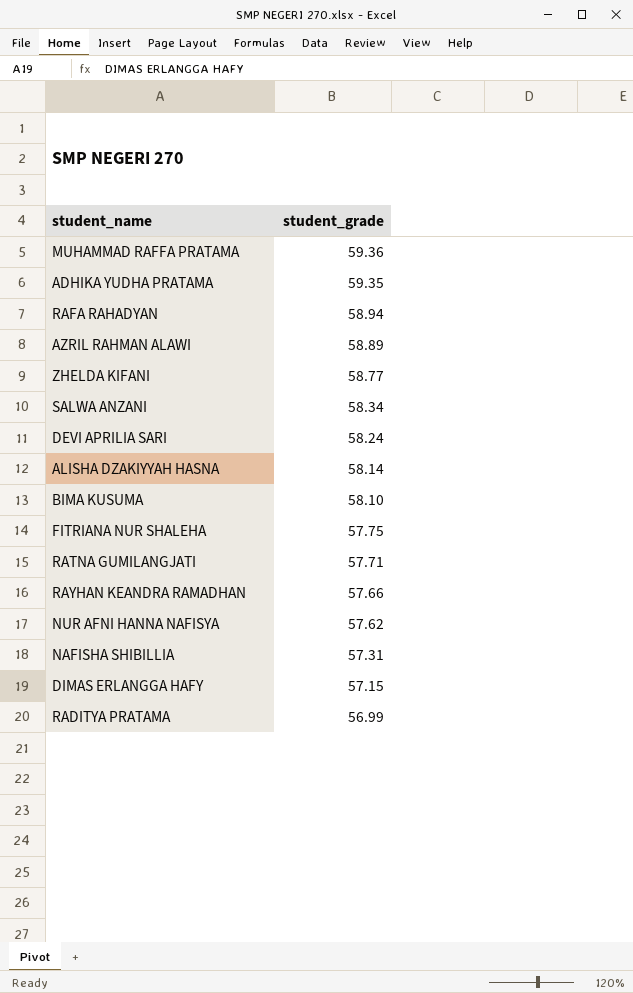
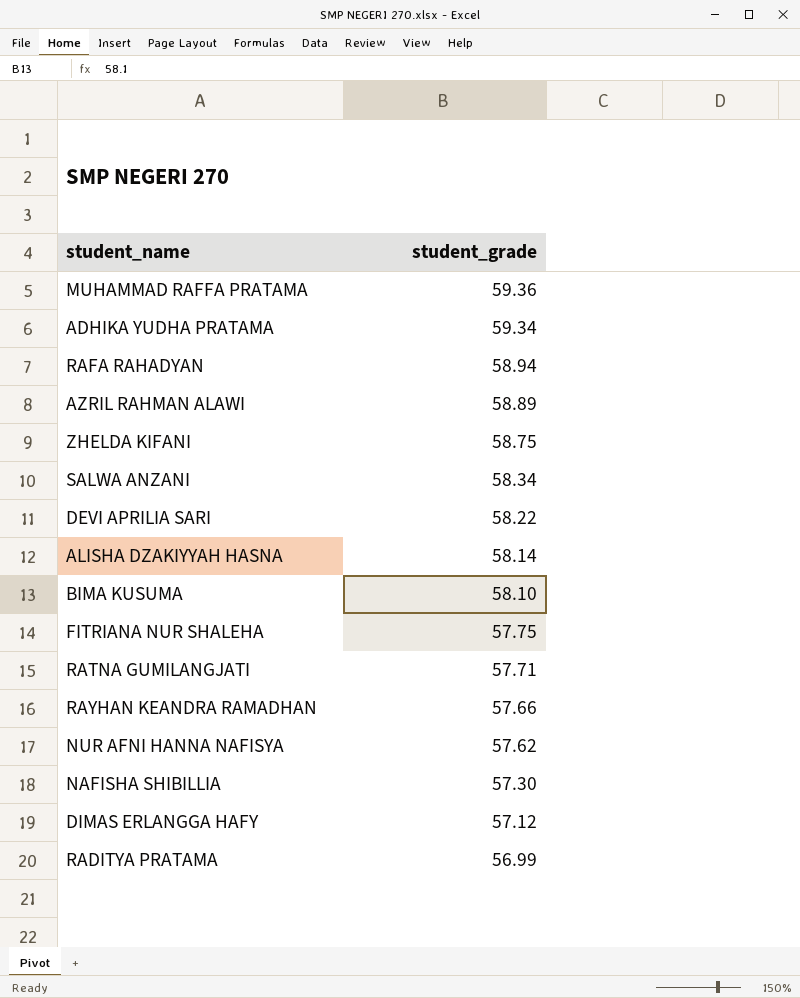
ADHIKA YUDHA PRATAMA | student_grade: 59.35 -> 59.34
ZHELDA KIFANI | student_grade: 58.77 -> 58.75
DEVI APRILIA SARI | student_grade: 58.24 -> 58.22
NAFISHA SHIBILLIA | student_grade: 57.31 -> 57.30
DIMAS ERLANGGA HAFY | student_grade: 57.15 -> 57.12

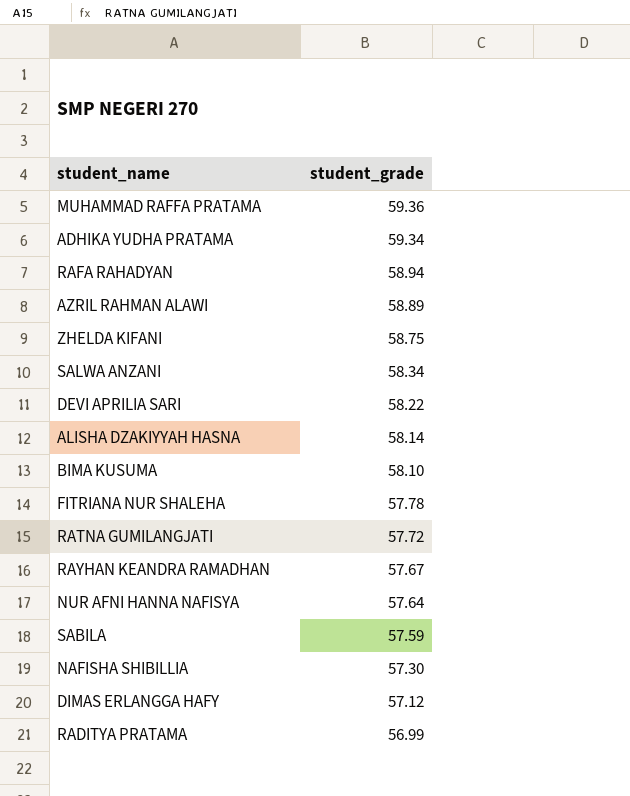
FITRIANA NUR SHALEHA | student_grade: 57.75 -> 57.78
RATNA GUMILANGJATI | student_grade: 57.71 -> 57.72
RAYHAN KEANDRA RAMADHAN | student_grade: 57.66 -> 57.67
NUR AFNI HANNA NAFISYA | student_grade: 57.62 -> 57.64
row SABILA: none -> 57.59

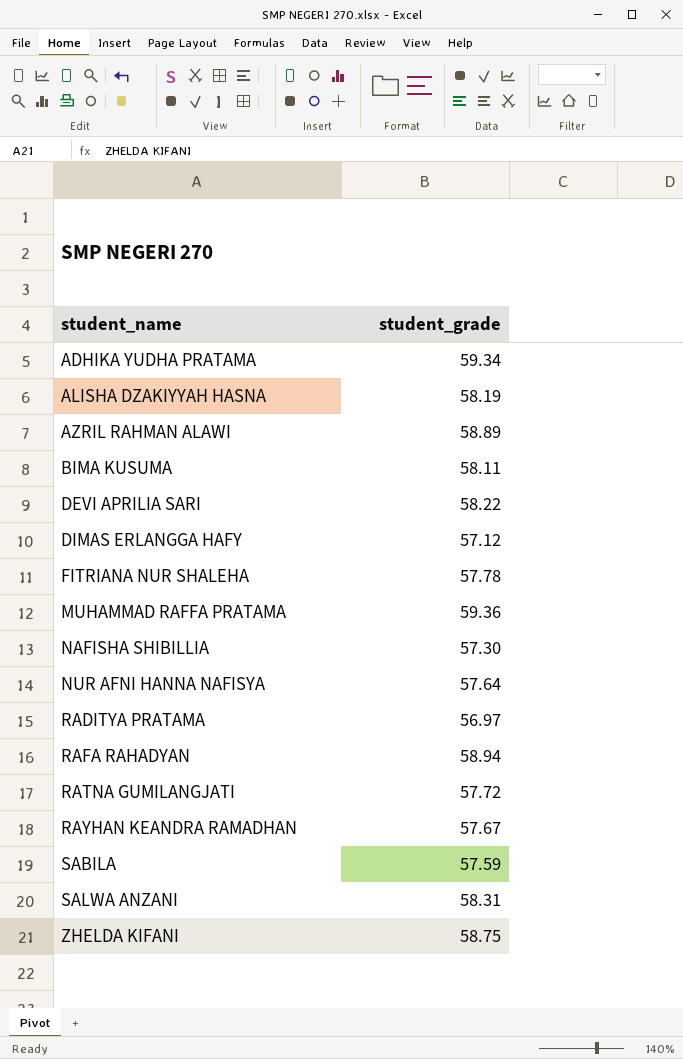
row order: student_grade descending -> student_name ascending
ALISHA DZAKIYYAH HASNA | student_grade: 58.14 -> 58.19
BIMA KUSUMA | student_grade: 58.10 -> 58.11
RADITYA PRATAMA | student_grade: 56.99 -> 56.97
SALWA ANZANI | student_grade: 58.34 -> 58.31

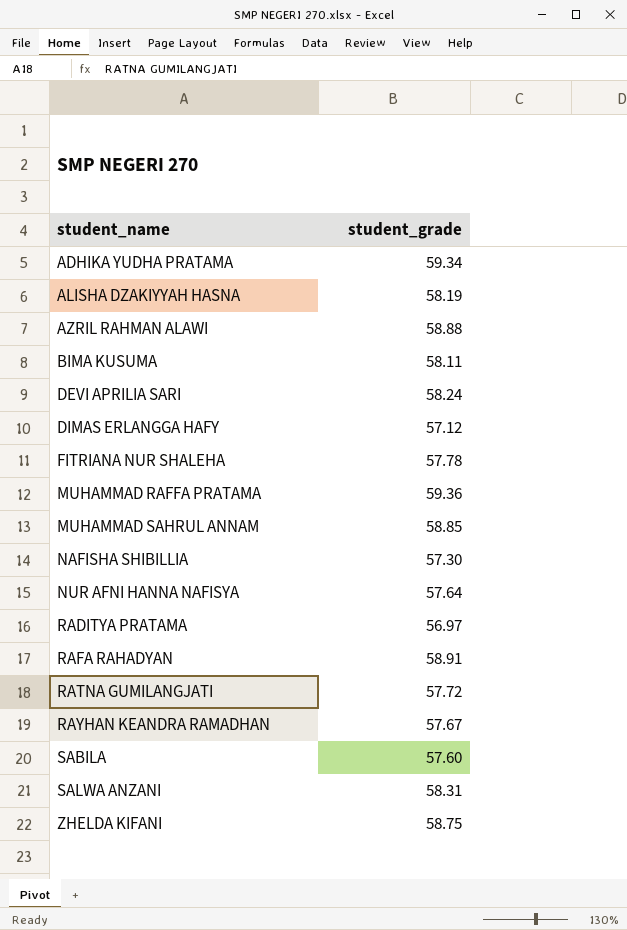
AZRIL RAHMAN ALAWI | student_grade: 58.89 -> 58.88
DEVI APRILIA SARI | student_grade: 58.22 -> 58.24
row MUHAMMAD SAHRUL ANNAM: none -> 58.85
RAFA RAHADYAN | student_grade: 58.94 -> 58.91
SABILA | student_grade: 57.59 -> 57.60

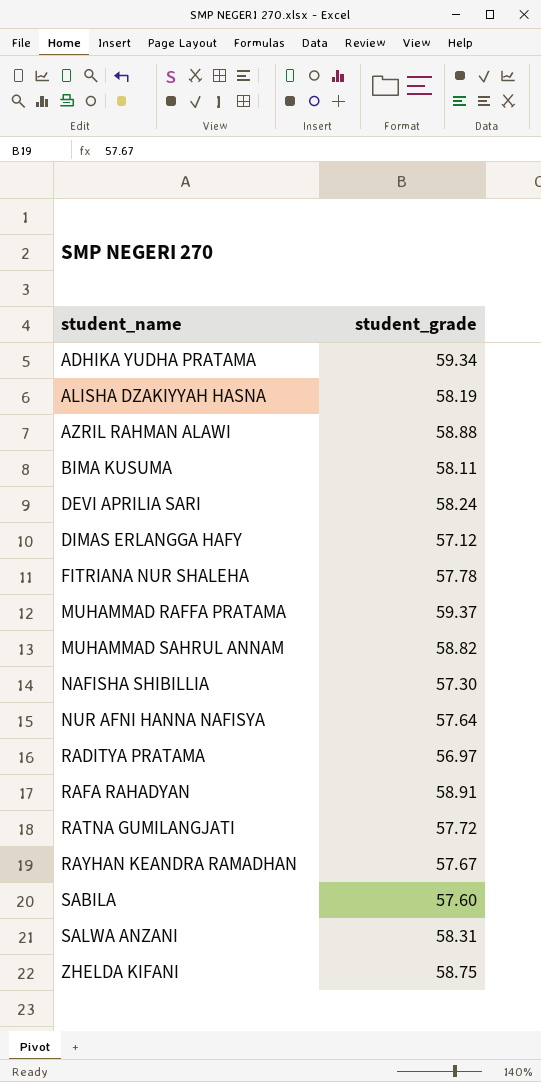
MUHAMMAD RAFFA PRATAMA | student_grade: 59.36 -> 59.37
MUHAMMAD SAHRUL ANNAM | student_grade: 58.85 -> 58.82

